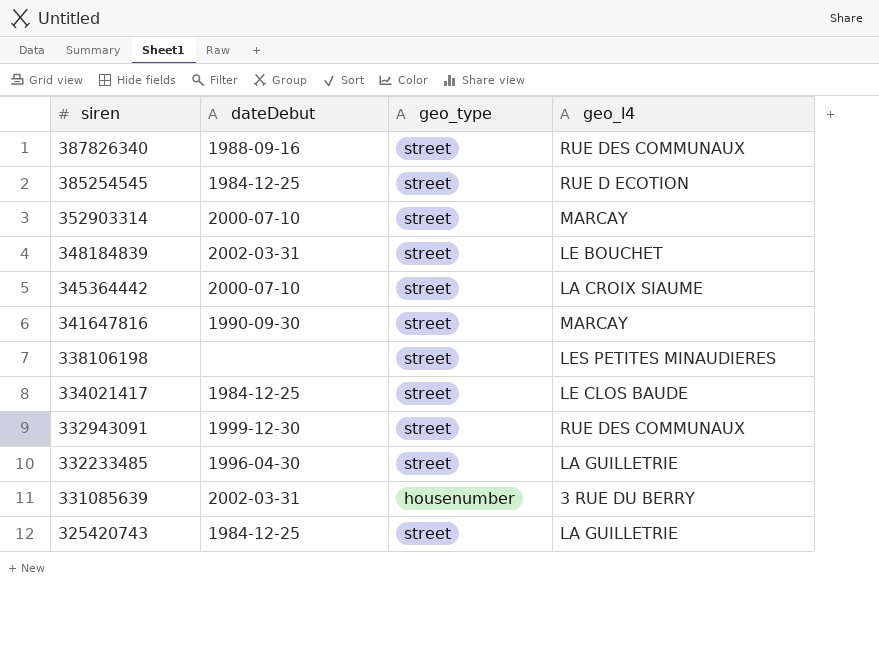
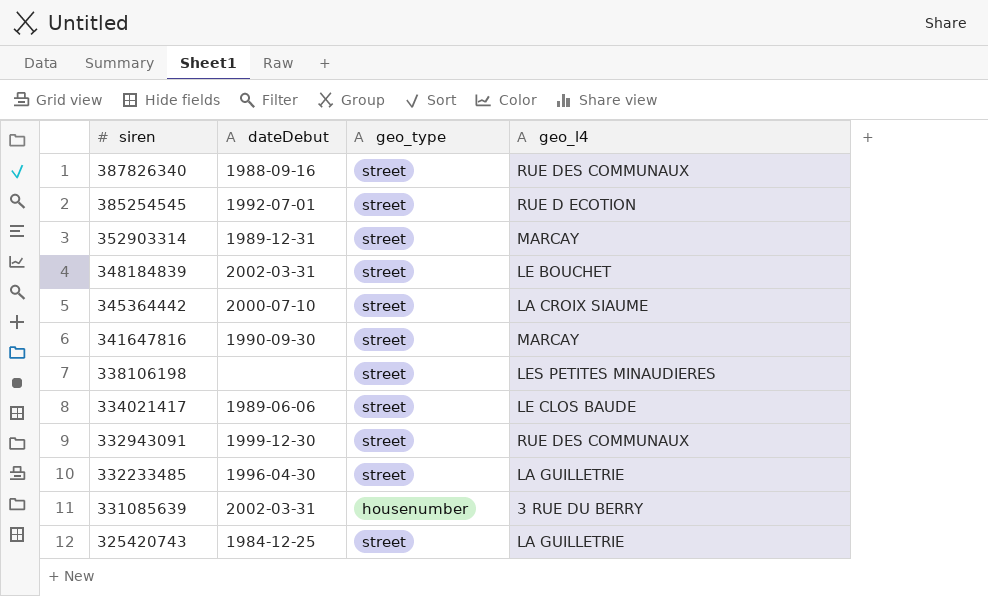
385254545 | dateDebut: 1984-12-25 -> 1992-07-01
352903314 | dateDebut: 2000-07-10 -> 1989-12-31
334021417 | dateDebut: 1984-12-25 -> 1989-06-06

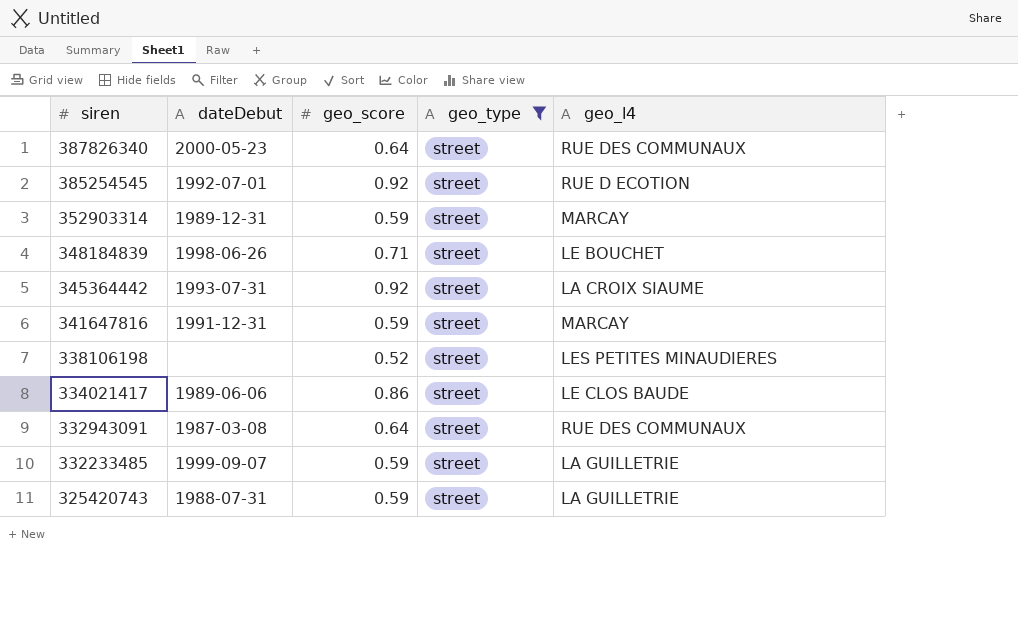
filter: none -> geo_type = street
column geo_score | position: none -> 3
387826340 | dateDebut: 1988-09-16 -> 2000-05-23
348184839 | dateDebut: 2002-03-31 -> 1998-06-26
345364442 | dateDebut: 2000-07-10 -> 1993-07-31
341647816 | dateDebut: 1990-09-30 -> 1991-12-31
332943091 | dateDebut: 1999-12-30 -> 1987-03-08
332233485 | dateDebut: 1996-04-30 -> 1999-09-07
325420743 | dateDebut: 1984-12-25 -> 1988-07-31

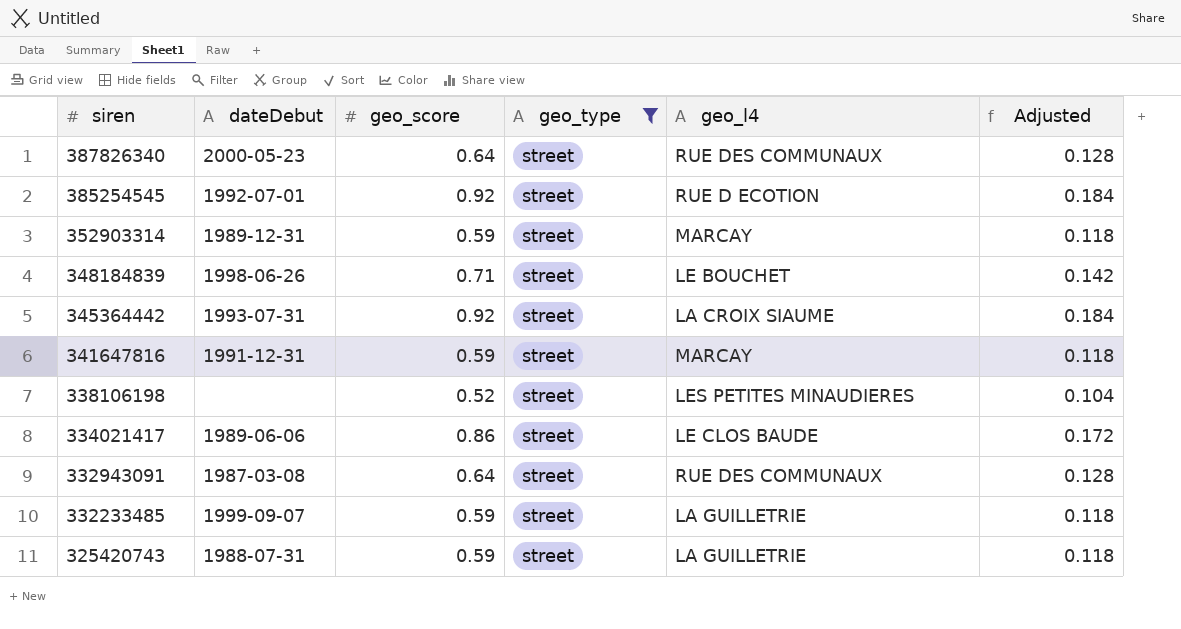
column Adjusted | formula: none -> [geo_score] * 0.2

